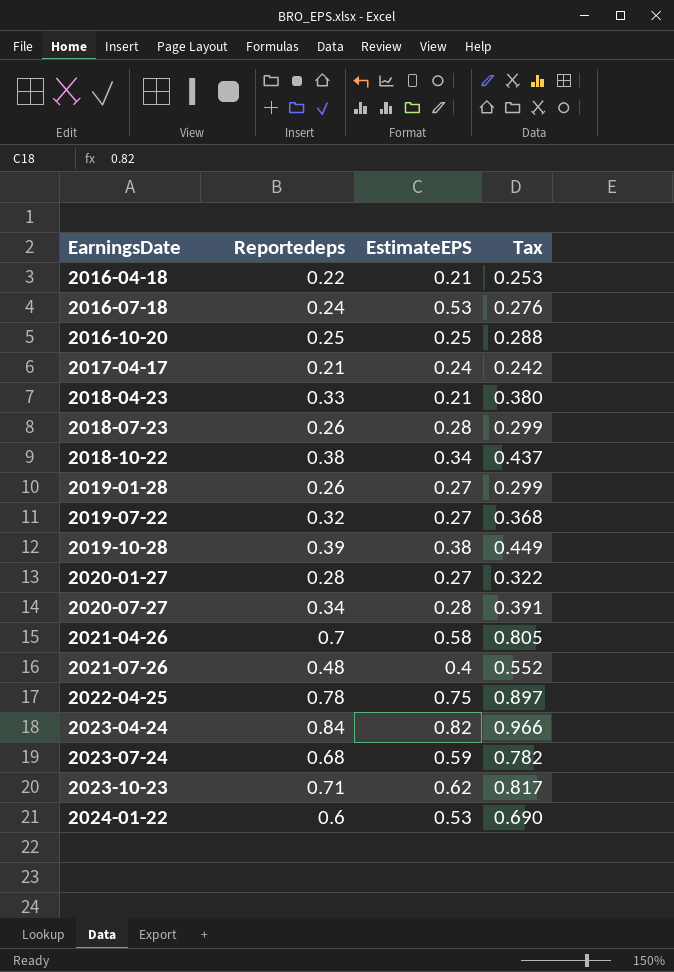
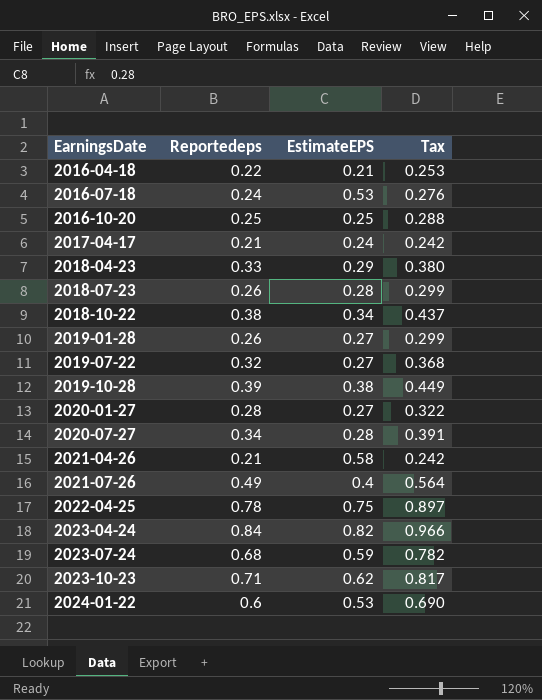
2018-04-23 | EstimateEPS: 0.21 -> 0.29
2021-04-26 | Reportedeps: 0.7 -> 0.21
2021-04-26 | Tax: 0.805 -> 0.242
2021-07-26 | Reportedeps: 0.48 -> 0.49
2021-07-26 | Tax: 0.552 -> 0.564

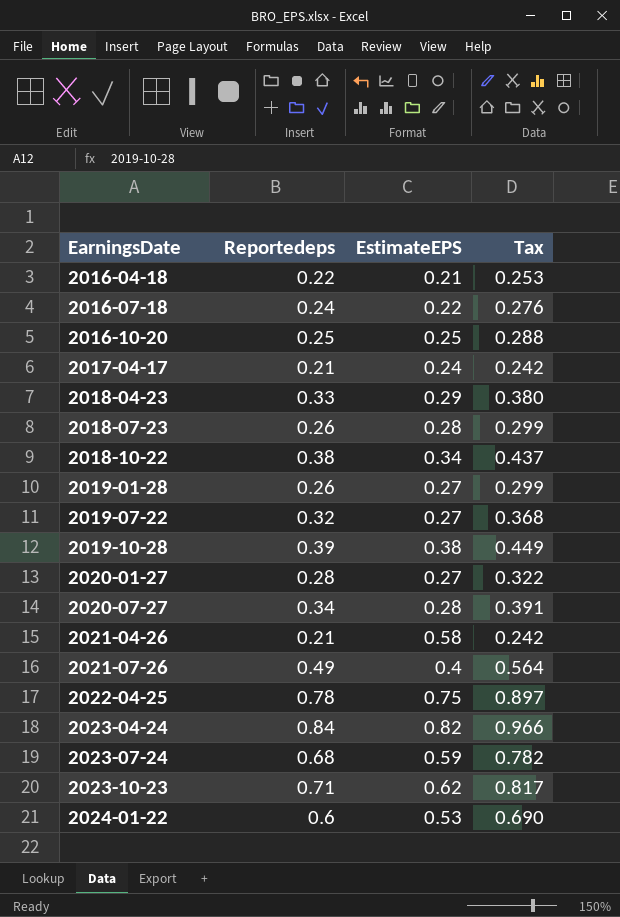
2016-07-18 | EstimateEPS: 0.53 -> 0.22

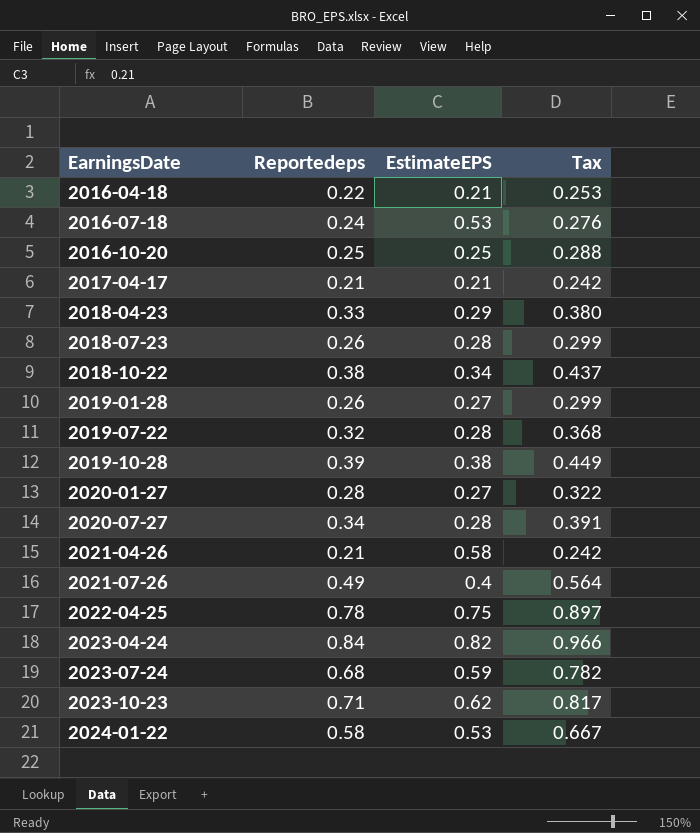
2016-07-18 | EstimateEPS: 0.22 -> 0.53
2017-04-17 | EstimateEPS: 0.24 -> 0.21
2019-07-22 | EstimateEPS: 0.27 -> 0.28
2024-01-22 | Reportedeps: 0.6 -> 0.58
2024-01-22 | Tax: 0.690 -> 0.667

